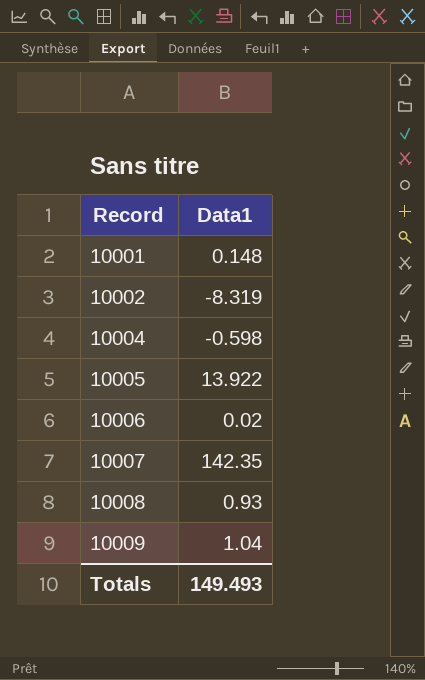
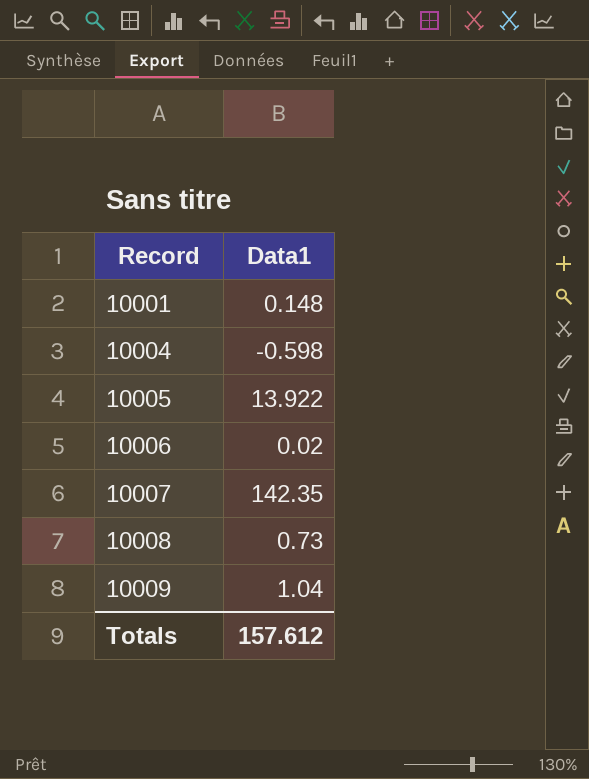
row 10002: -8.319 -> none
10008 | Data1: 0.93 -> 0.73
Totals | Data1: 149.493 -> 157.612

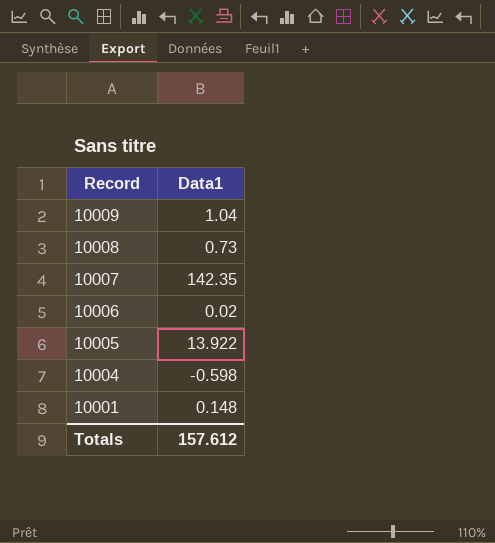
row order: Record ascending -> Record descending

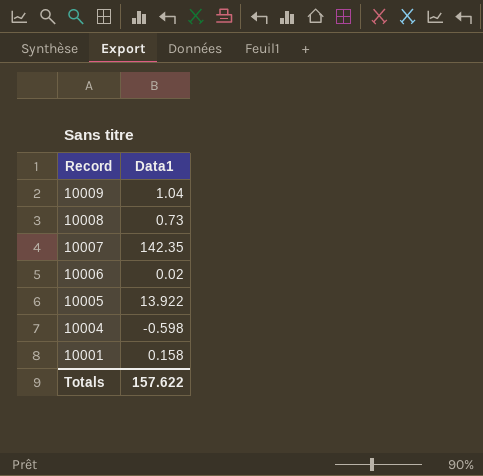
10001 | Data1: 0.148 -> 0.158
Totals | Data1: 157.612 -> 157.622

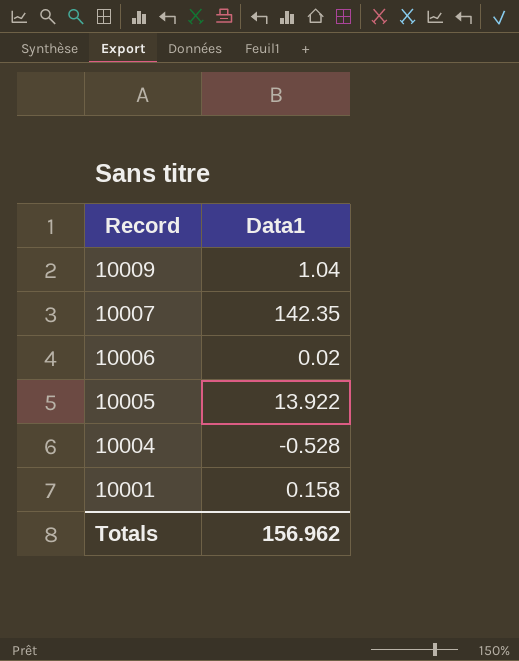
row 10008: 0.73 -> none
10004 | Data1: -0.598 -> -0.528
Totals | Data1: 157.622 -> 156.962

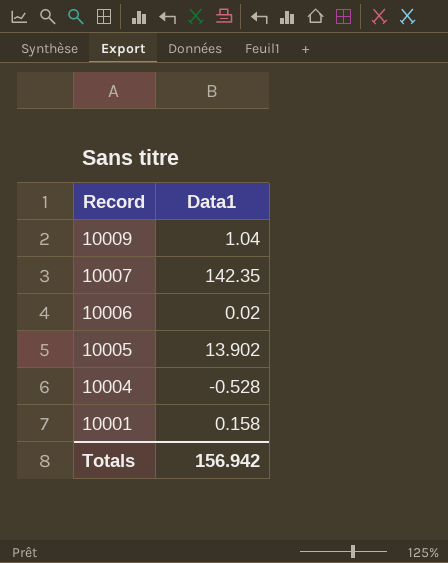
10005 | Data1: 13.922 -> 13.902
Totals | Data1: 156.962 -> 156.942

